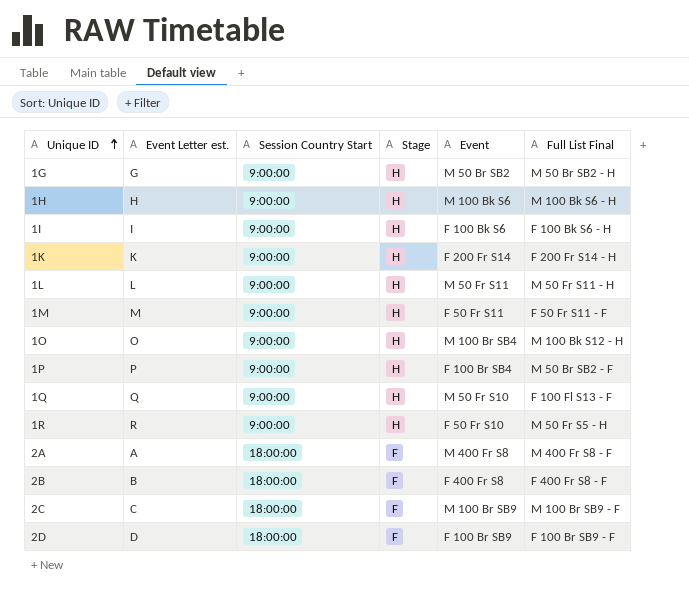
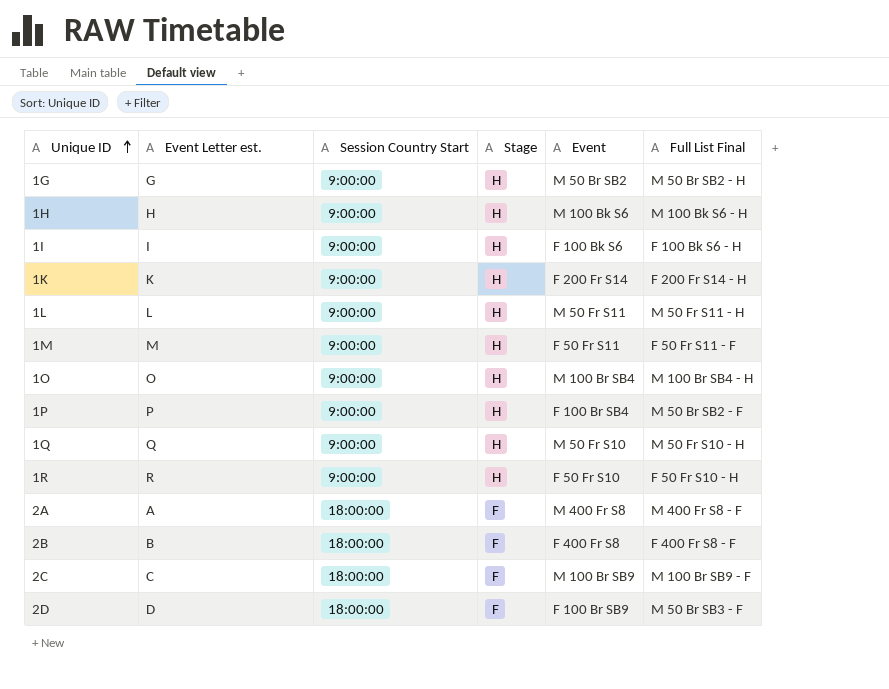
1O | Full List Final: M 100 Bk S12 - H -> M 100 Br SB4 - H
1Q | Full List Final: F 100 Fl S13 - F -> M 50 Fr S10 - H
1R | Full List Final: M 50 Fr S5 - H -> F 50 Fr S10 - H
2D | Full List Final: F 100 Br SB9 - F -> M 50 Br SB3 - F

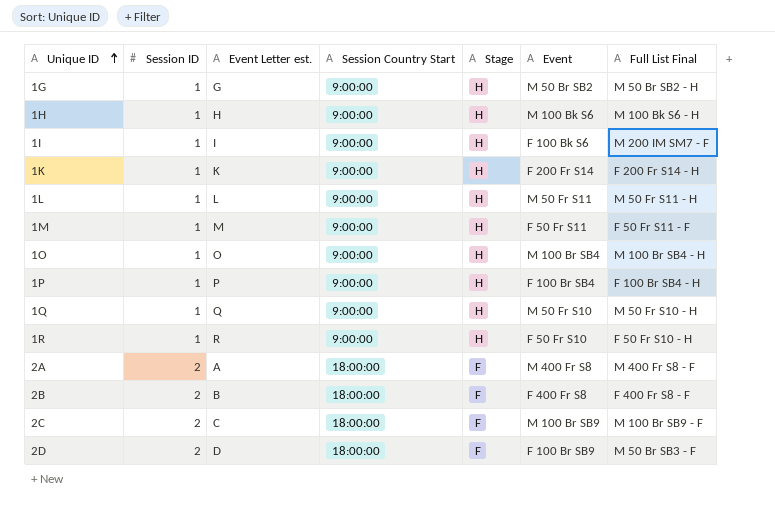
column Session ID | position: none -> 2
1I | Full List Final: F 100 Bk S6 - H -> M 200 IM SM7 - F
1P | Full List Final: M 50 Br SB2 - F -> F 100 Br SB4 - H

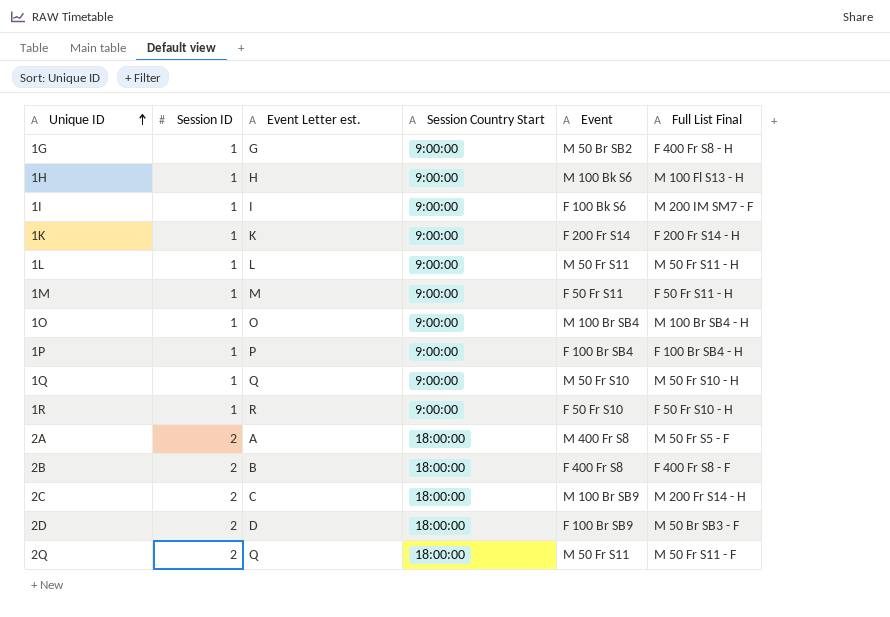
column Stage | position: 5 -> none
1G | Full List Final: M 50 Br SB2 - H -> F 400 Fr S8 - H
1H | Full List Final: M 100 Bk S6 - H -> M 100 Fl S13 - H
1M | Full List Final: F 50 Fr S11 - F -> F 50 Fr S11 - H
2A | Full List Final: M 400 Fr S8 - F -> M 50 Fr S5 - F
2C | Full List Final: M 100 Br SB9 - F -> M 200 Fr S14 - H
row 2Q: none -> 2 | Q | 18:00:00 | M 50 Fr S11 | M 50 Fr S11 - F

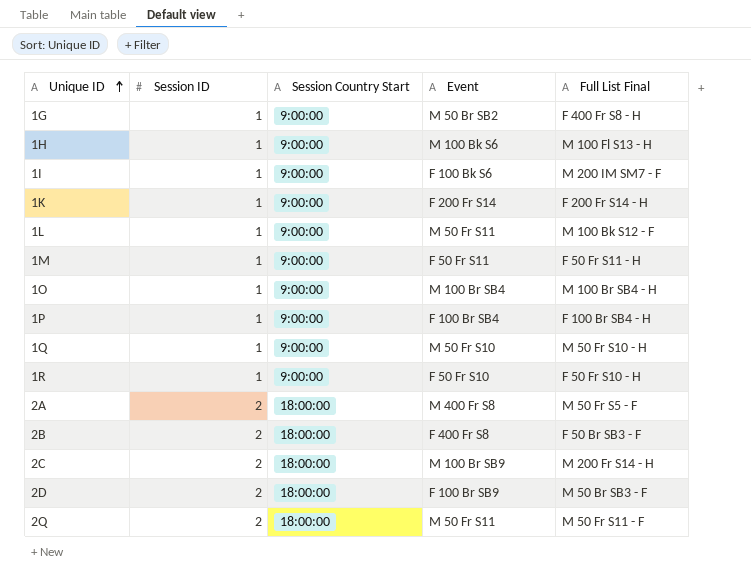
column Event Letter est. | position: 3 -> none
1L | Full List Final: M 50 Fr S11 - H -> M 100 Bk S12 - F
2B | Full List Final: F 400 Fr S8 - F -> F 50 Br SB3 - F

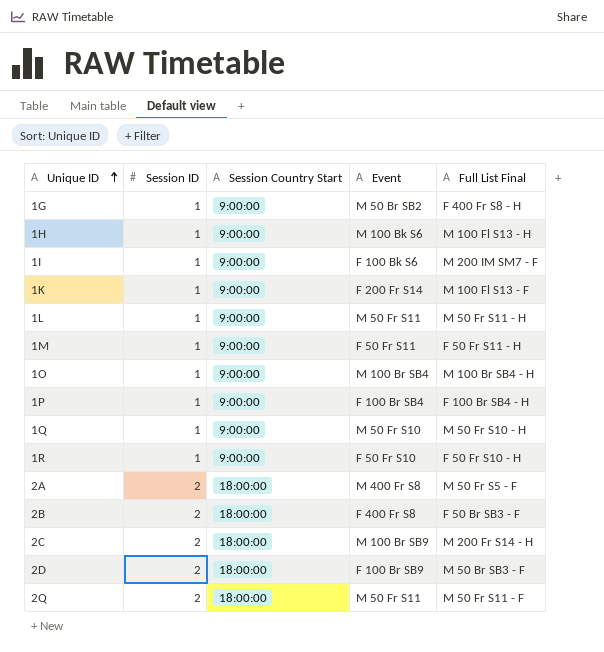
1K | Full List Final: F 200 Fr S14 - H -> M 100 Fl S13 - F
1L | Full List Final: M 100 Bk S12 - F -> M 50 Fr S11 - H

